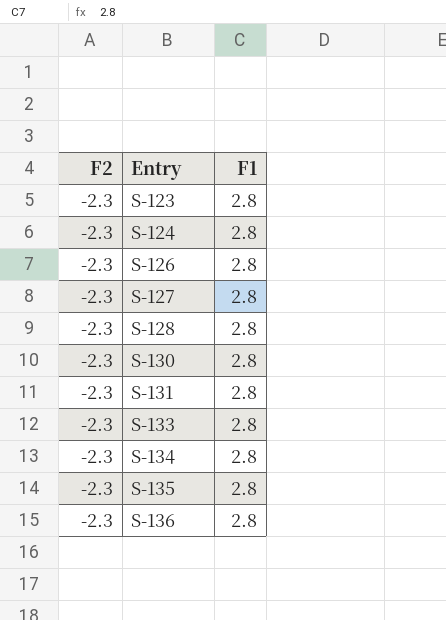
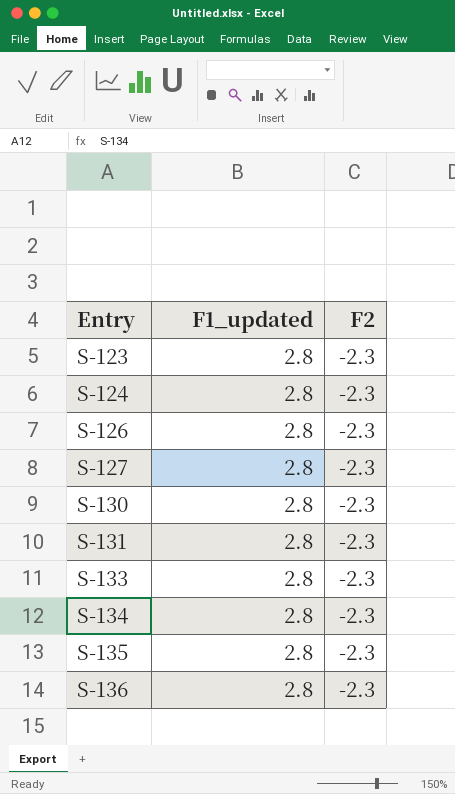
column name: F1 -> F1_updated
column F2 | position: 1 -> 3
row S-128: -2.3 | 2.8 -> none

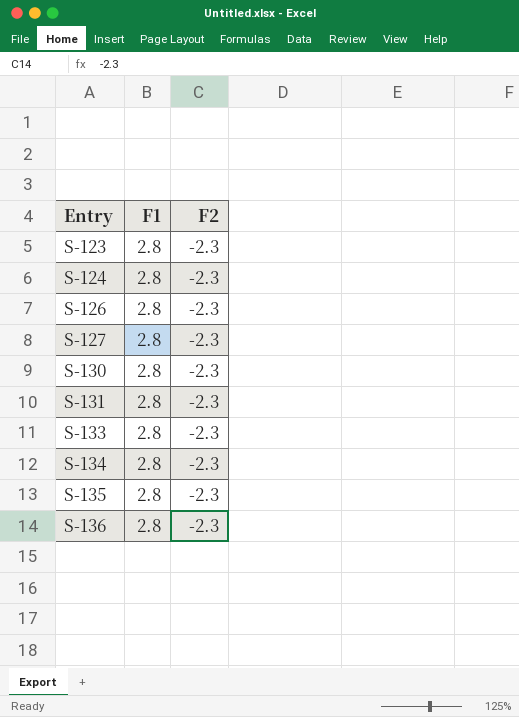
column name: F1_updated -> F1

